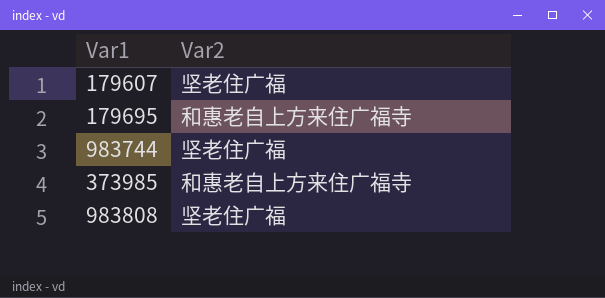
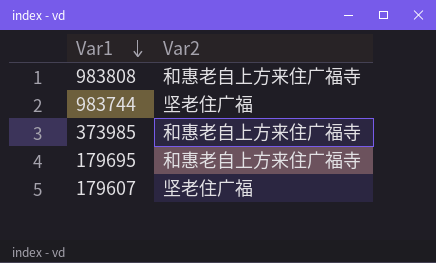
row order: none -> Var1 descending
983808 | Var2: 坚老住广福 -> 和惠老自上方来住广福寺

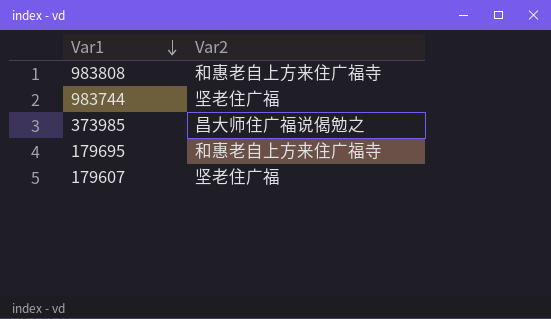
373985 | Var2: 和惠老自上方来住广福寺 -> 昌大师住广福说偈勉之

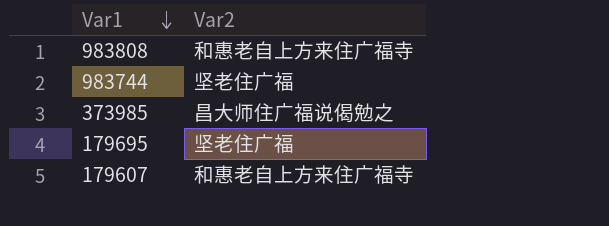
179695 | Var2: 和惠老自上方来住广福寺 -> 坚老住广福
179607 | Var2: 坚老住广福 -> 和惠老自上方来住广福寺

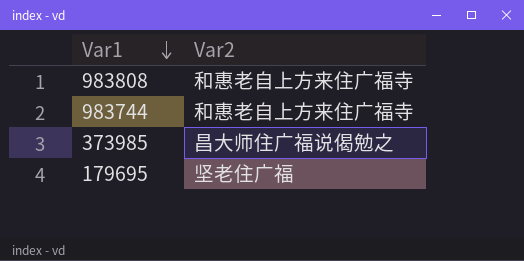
row 179607: 和惠老自上方来住广福寺 -> none
983744 | Var2: 坚老住广福 -> 和惠老自上方来住广福寺

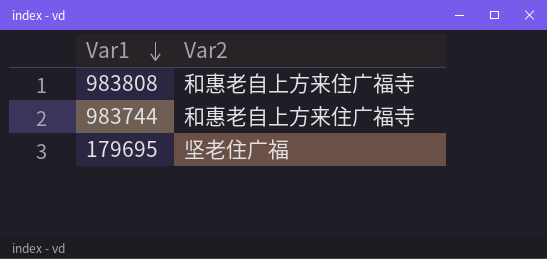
row 373985: 昌大师住广福说偈勉之 -> none

